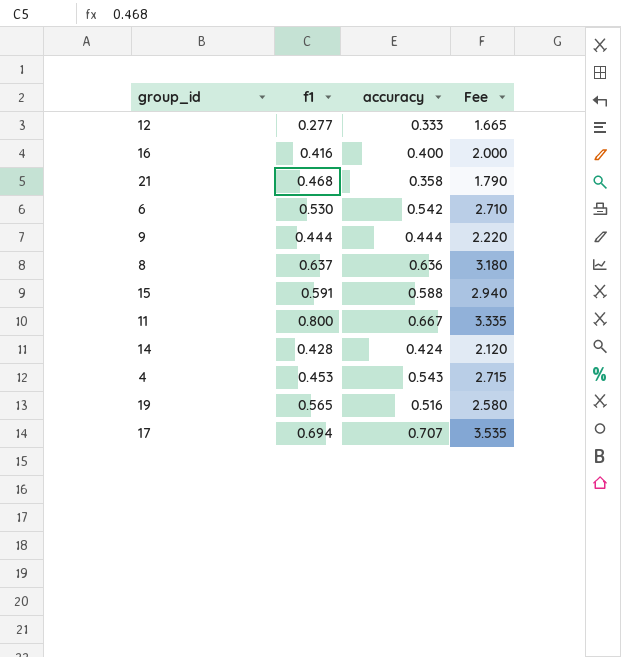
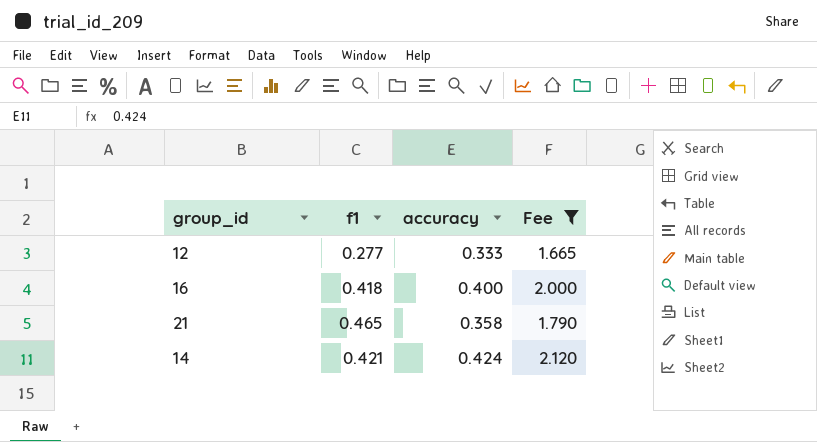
filter: none -> Fee <= 2.120
16 | f1: 0.416 -> 0.418
21 | f1: 0.468 -> 0.465
14 | f1: 0.428 -> 0.421

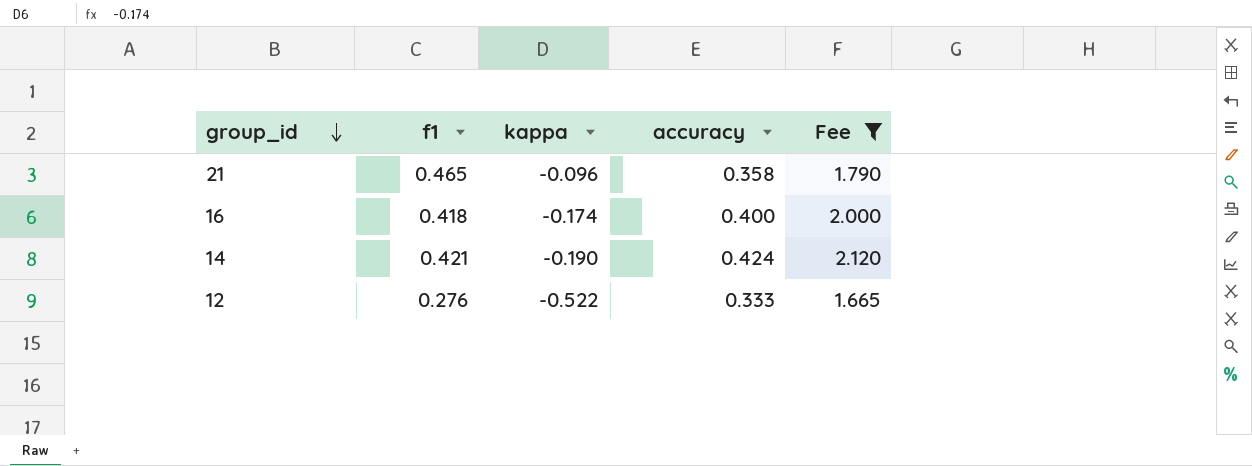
row order: none -> group_id descending
column kappa | position: none -> 3
12 | f1: 0.277 -> 0.276

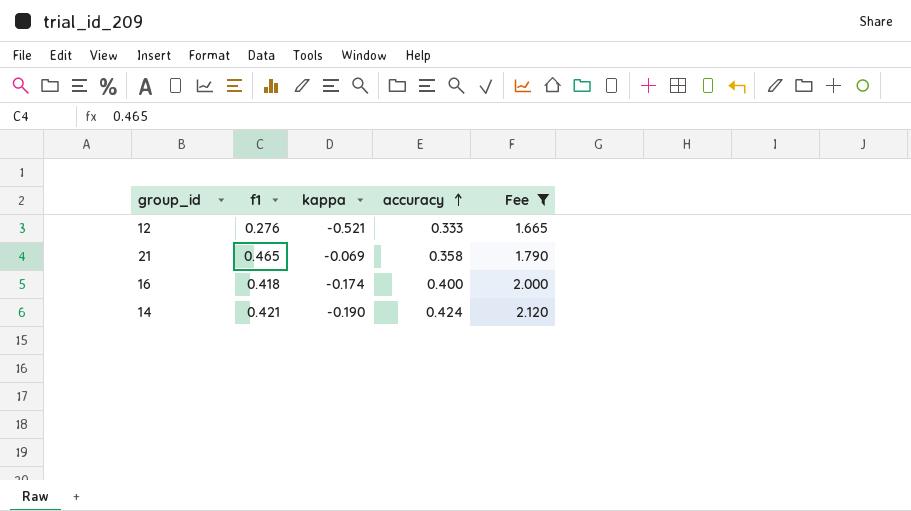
row order: group_id descending -> accuracy ascending
12 | kappa: -0.522 -> -0.521
21 | kappa: -0.096 -> -0.069

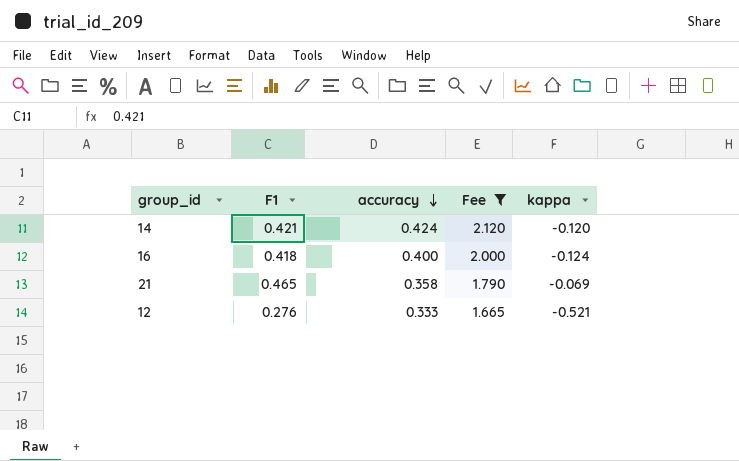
row order: accuracy ascending -> accuracy descending
column name: f1 -> F1
column kappa | position: 3 -> 5
14 | kappa: -0.190 -> -0.120
16 | kappa: -0.174 -> -0.124

